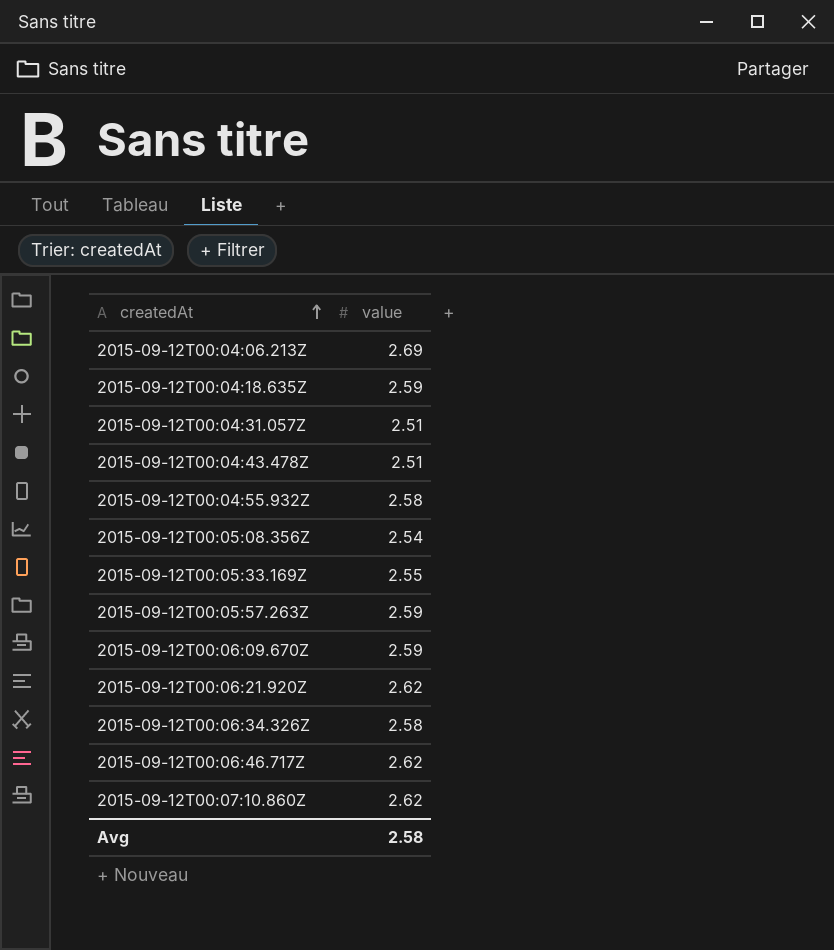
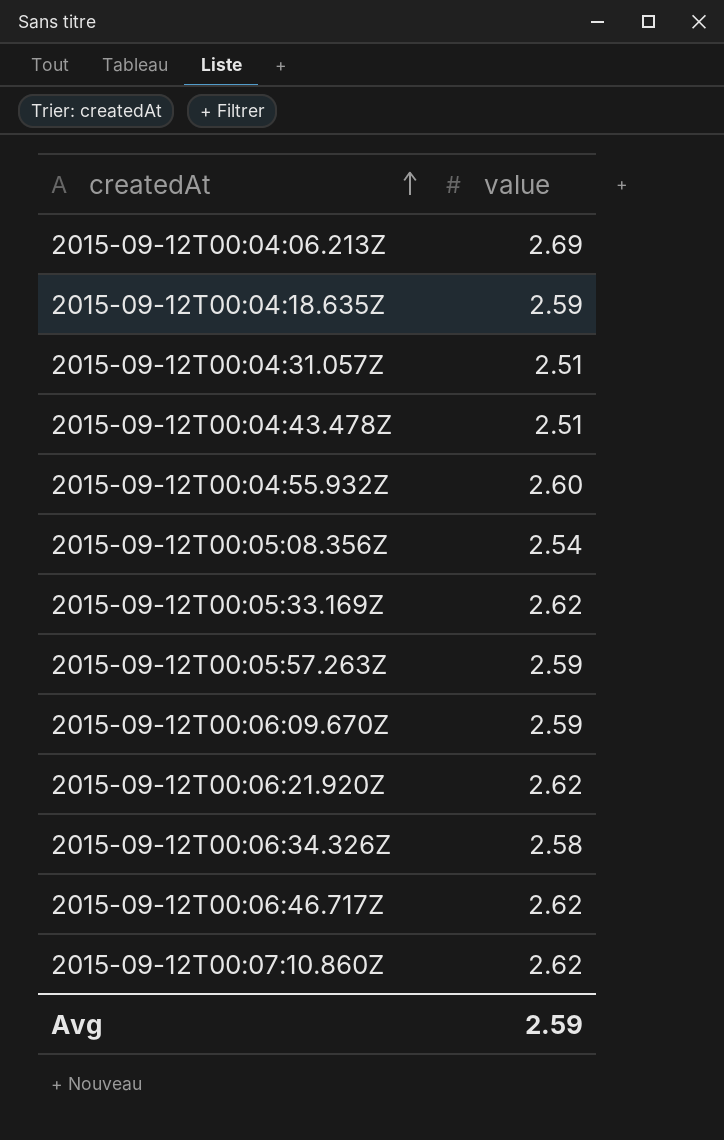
2015-09-12T00:04:55.932Z | value: 2.58 -> 2.60
2015-09-12T00:05:33.169Z | value: 2.55 -> 2.62
Avg | value: 2.58 -> 2.59

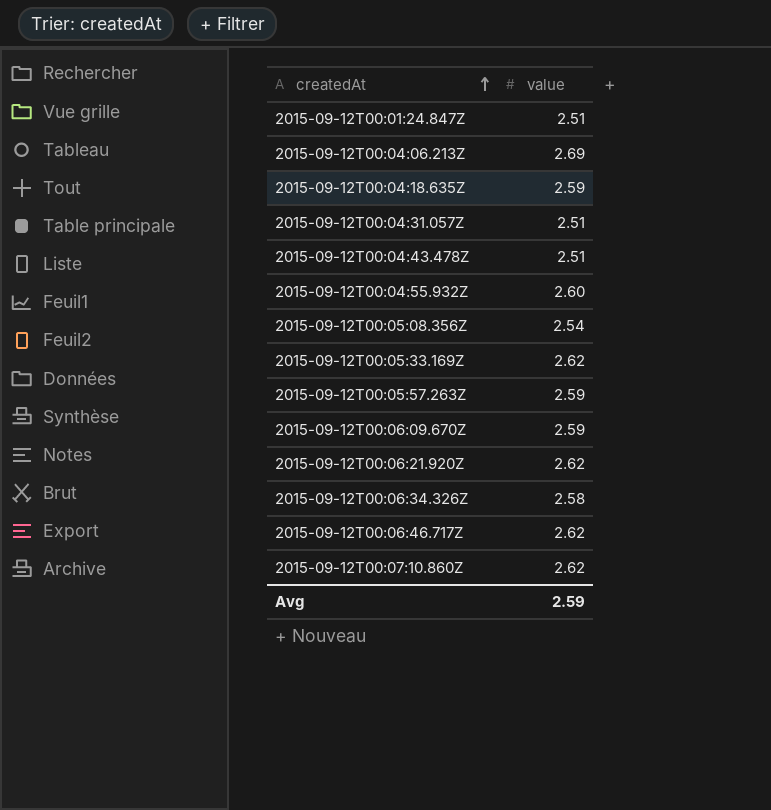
row 2015-09-12T00:01:24.847Z: none -> 2.51

